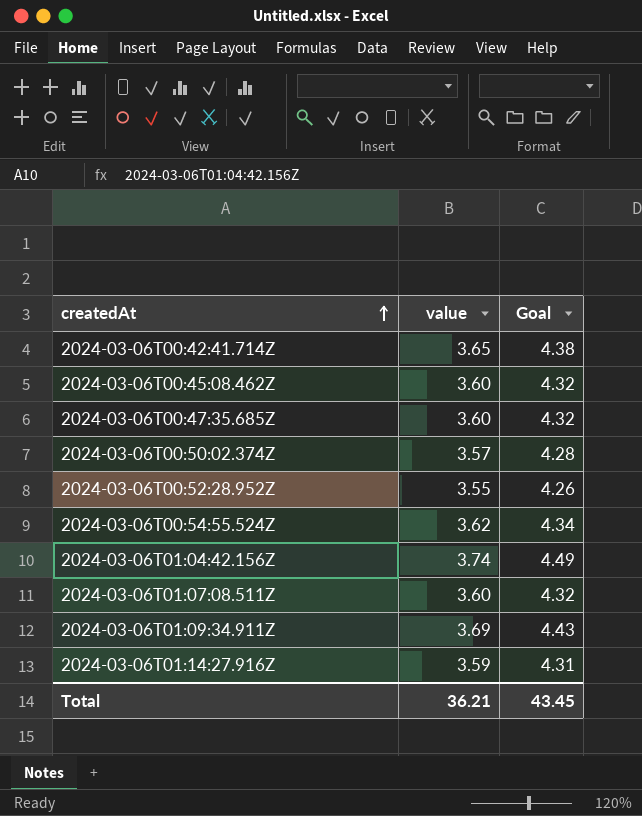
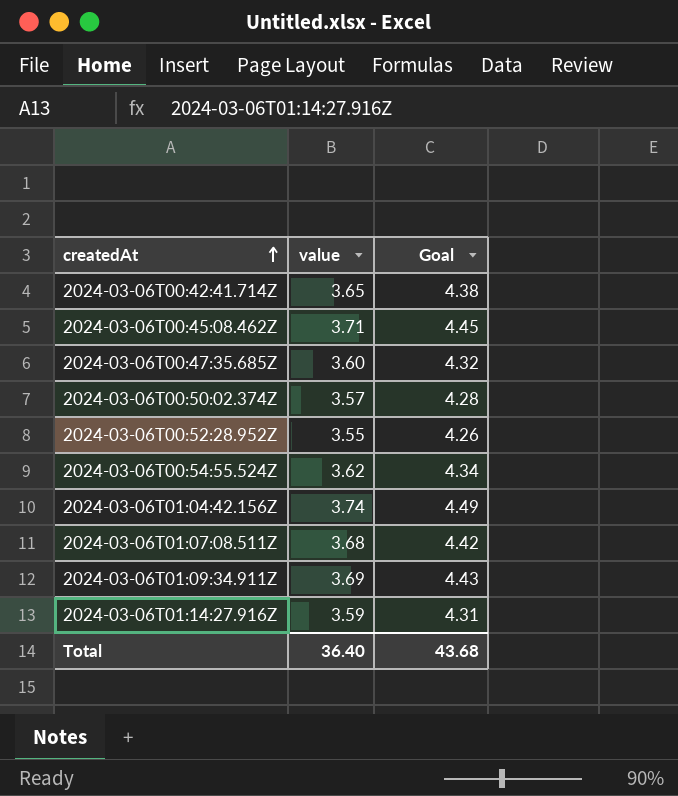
2024-03-06T00:45:08.462Z | value: 3.60 -> 3.71
2024-03-06T00:45:08.462Z | Goal: 4.32 -> 4.45
2024-03-06T01:07:08.511Z | value: 3.60 -> 3.68
2024-03-06T01:07:08.511Z | Goal: 4.32 -> 4.42
Total | value: 36.21 -> 36.40
Total | Goal: 43.45 -> 43.68

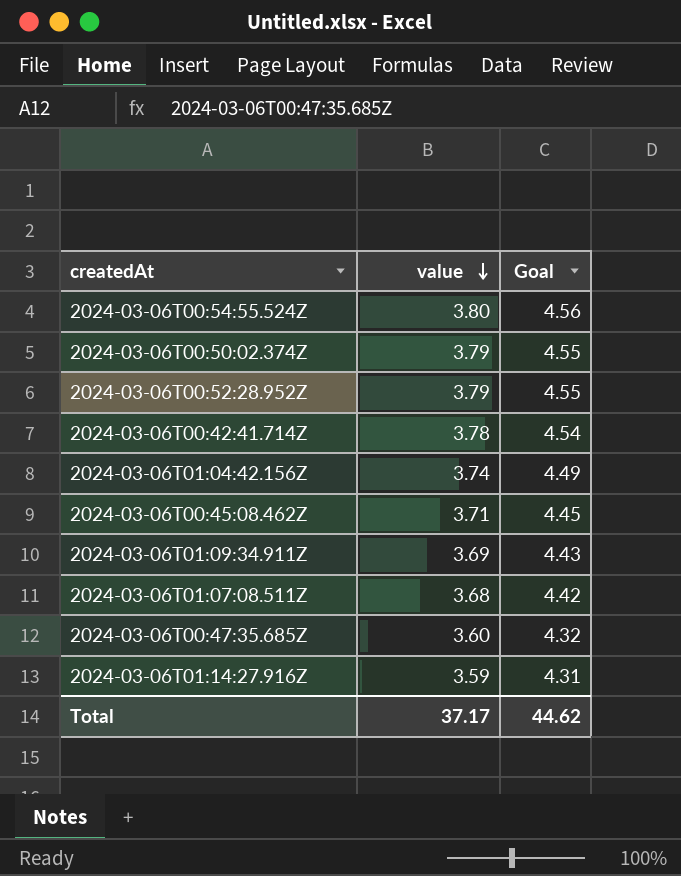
row order: createdAt ascending -> value descending
2024-03-06T00:54:55.524Z | value: 3.62 -> 3.80
2024-03-06T00:54:55.524Z | Goal: 4.34 -> 4.56
2024-03-06T00:50:02.374Z | value: 3.57 -> 3.79
2024-03-06T00:50:02.374Z | Goal: 4.28 -> 4.55
2024-03-06T00:52:28.952Z | value: 3.55 -> 3.79
2024-03-06T00:52:28.952Z | Goal: 4.26 -> 4.55
2024-03-06T00:42:41.714Z | value: 3.65 -> 3.78
2024-03-06T00:42:41.714Z | Goal: 4.38 -> 4.54
Total | value: 36.40 -> 37.17
Total | Goal: 43.68 -> 44.62

